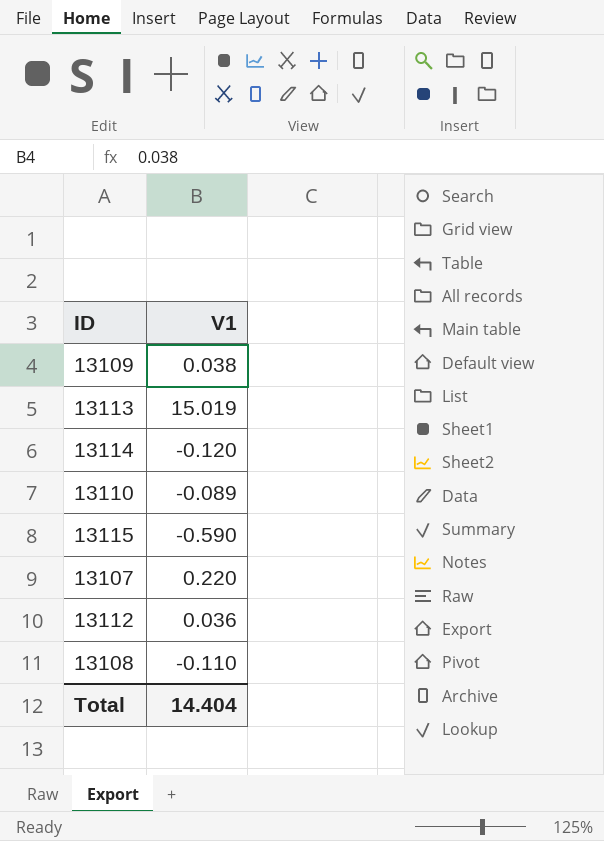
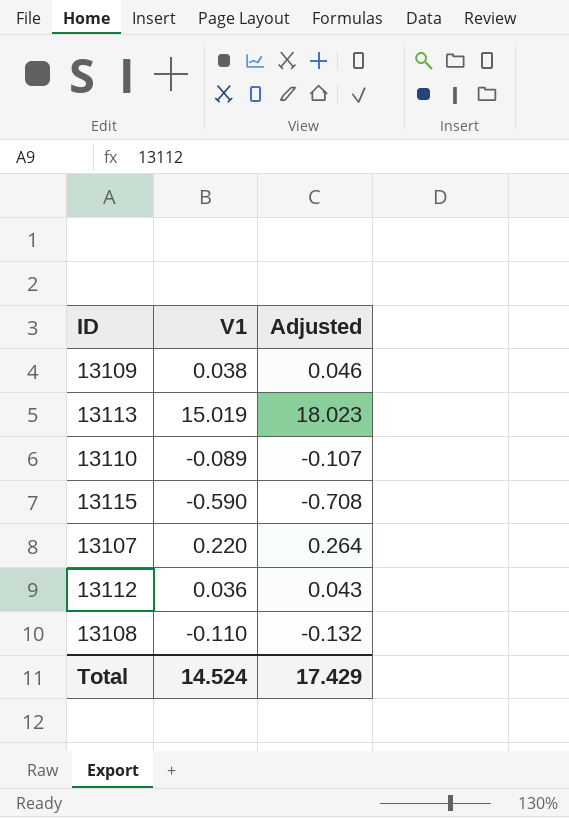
column Adjusted | formula: none -> [V1] * 1.2
row 13114: -0.120 -> none
Total | V1: 14.404 -> 14.524

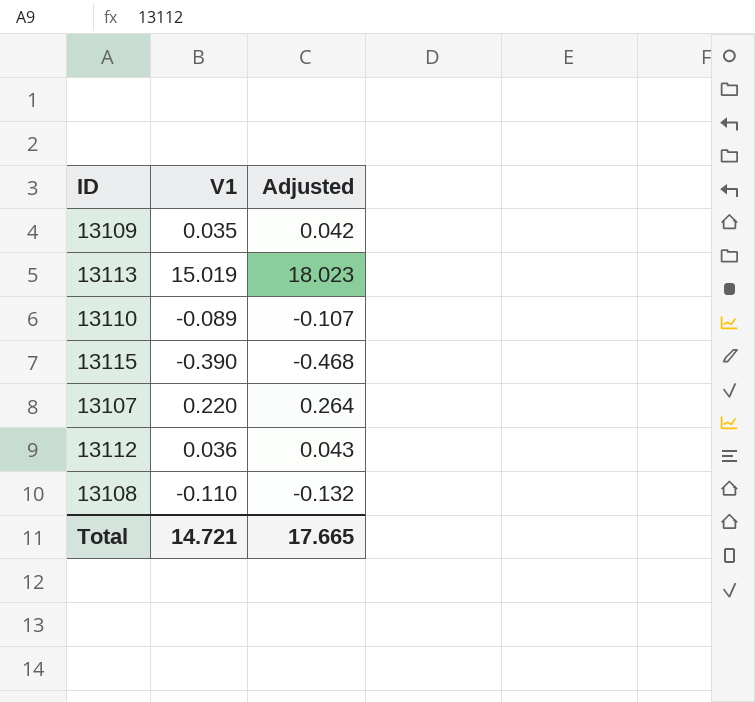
13109 | V1: 0.038 -> 0.035
13109 | Adjusted: 0.046 -> 0.042
13115 | V1: -0.590 -> -0.390
13115 | Adjusted: -0.708 -> -0.468
Total | V1: 14.524 -> 14.721
Total | Adjusted: 17.429 -> 17.665

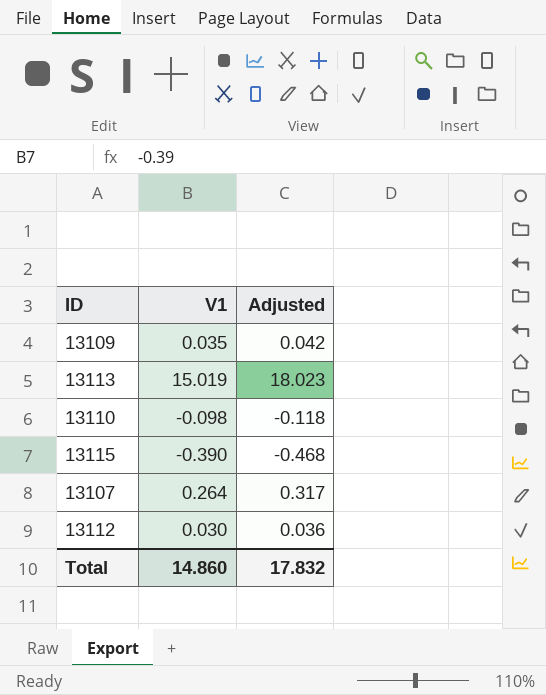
row 13108: -0.110 | -0.132 -> none
13110 | V1: -0.089 -> -0.098
13110 | Adjusted: -0.107 -> -0.118
13107 | V1: 0.220 -> 0.264
13107 | Adjusted: 0.264 -> 0.317
13112 | V1: 0.036 -> 0.030
13112 | Adjusted: 0.043 -> 0.036
Total | V1: 14.721 -> 14.860
Total | Adjusted: 17.665 -> 17.832

